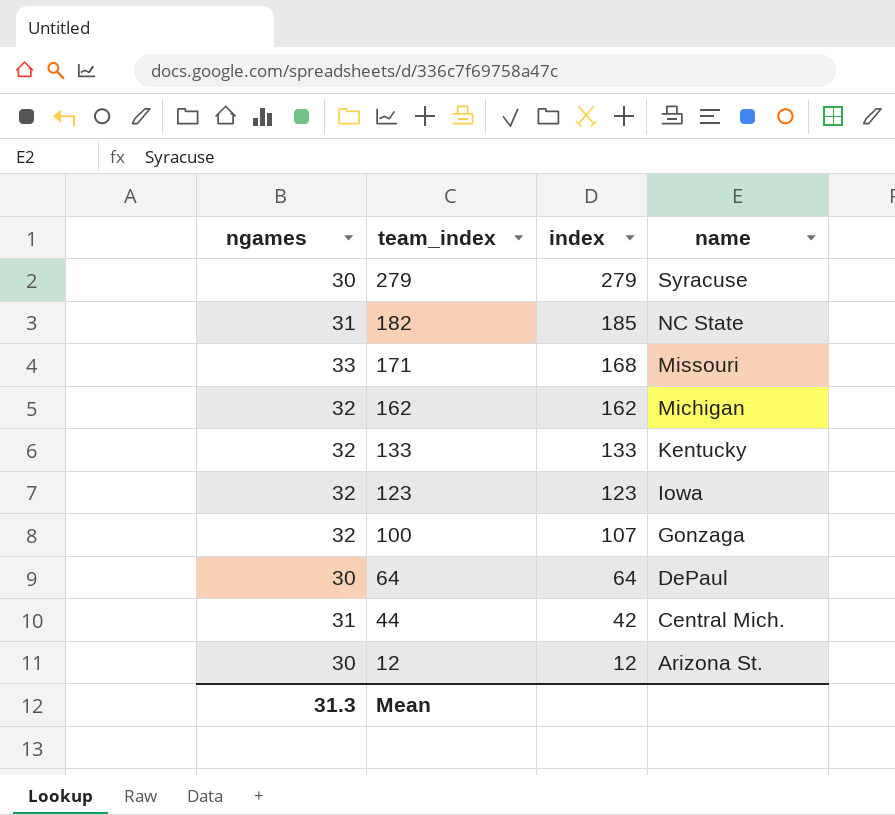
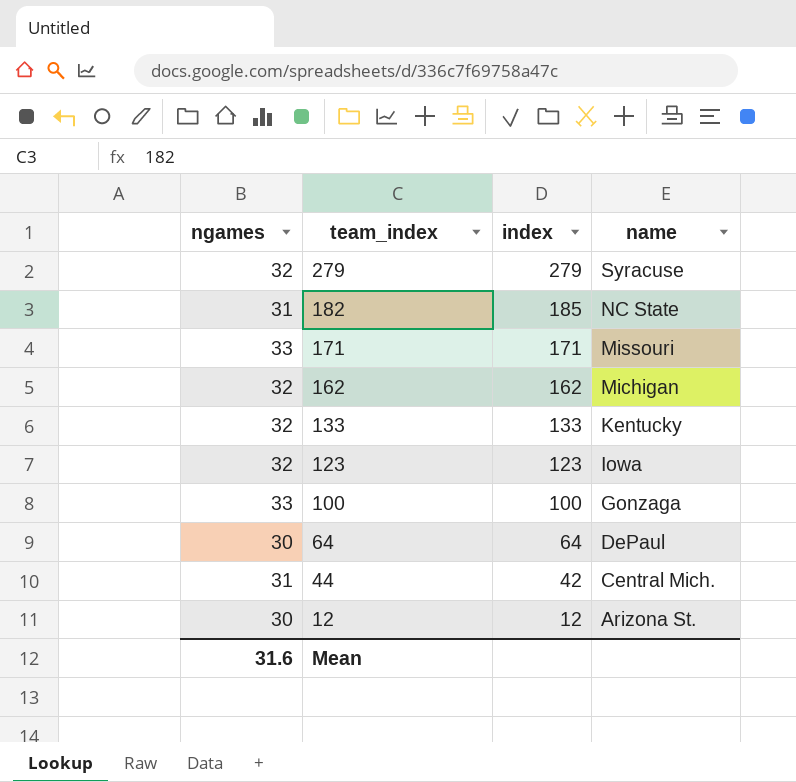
279 | ngames: 30 -> 32
171 | index: 168 -> 171
100 | ngames: 32 -> 33
100 | index: 107 -> 100
Mean | ngames: 31.3 -> 31.6

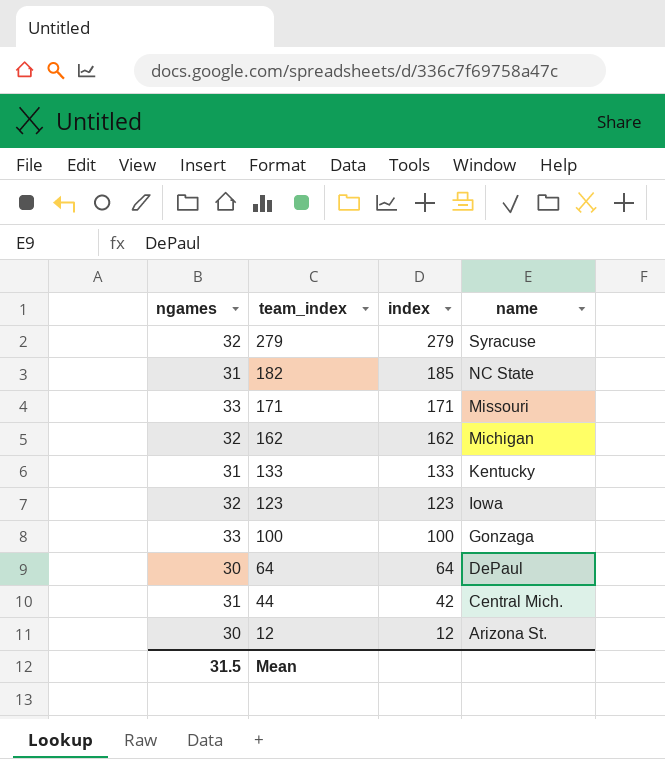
133 | ngames: 32 -> 31
Mean | ngames: 31.6 -> 31.5

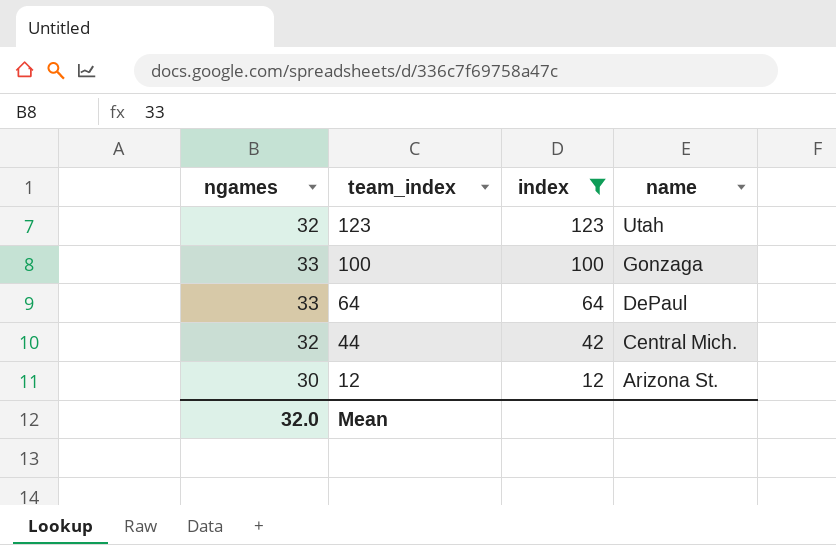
filter: none -> index <= 123
123 | name: Iowa -> Utah
64 | ngames: 30 -> 33
44 | ngames: 31 -> 32
Mean | ngames: 31.5 -> 32.0

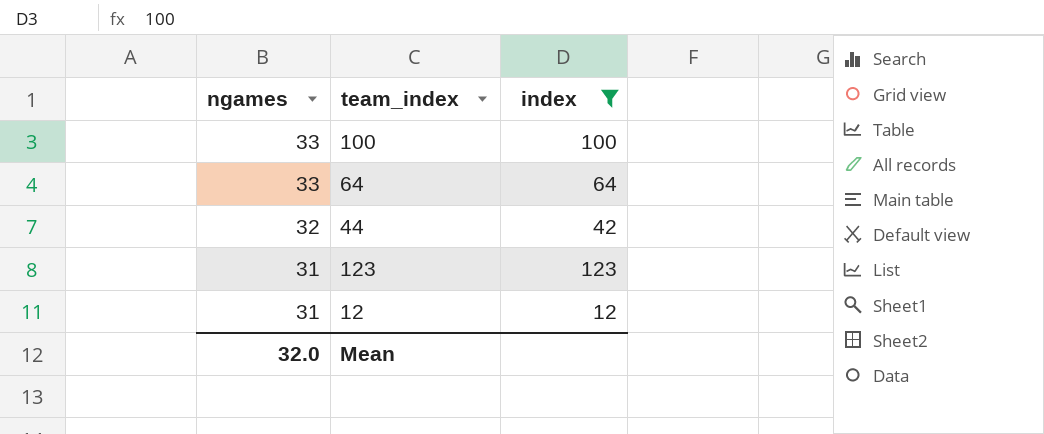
row order: team_index descending -> ngames descending
column name | position: 4 -> none
123 | ngames: 32 -> 31
12 | ngames: 30 -> 31

